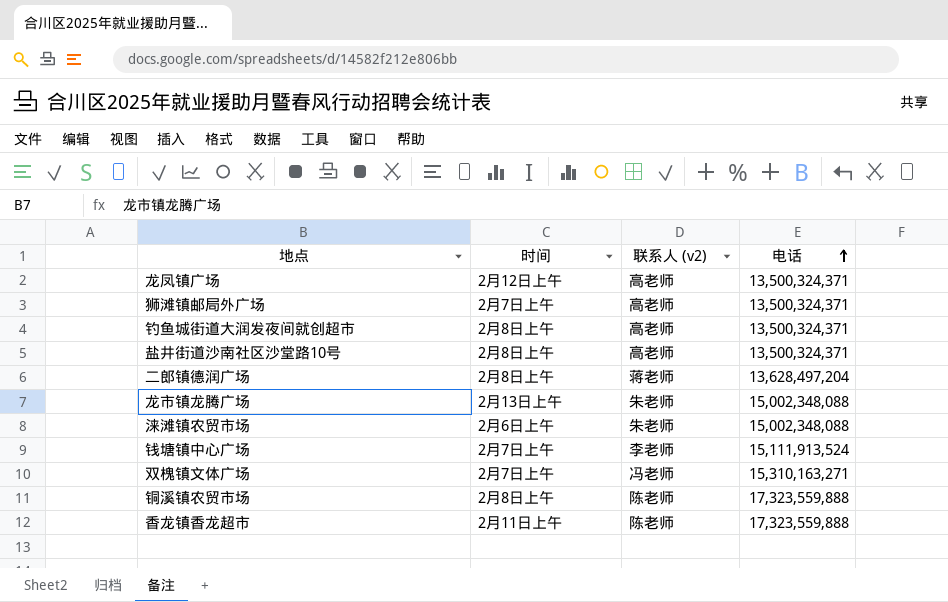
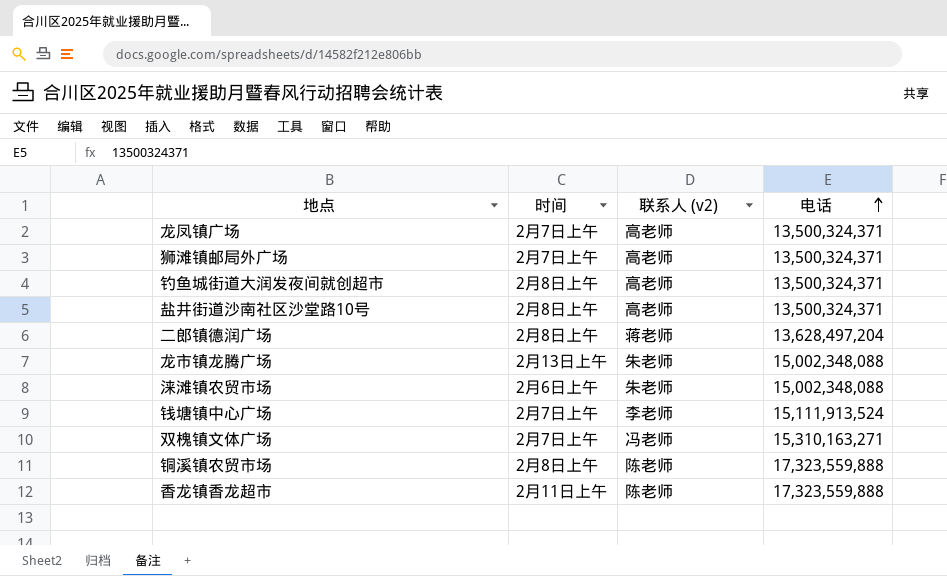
龙凤镇广场 | 时间: 2月12日上午 -> 2月7日上午

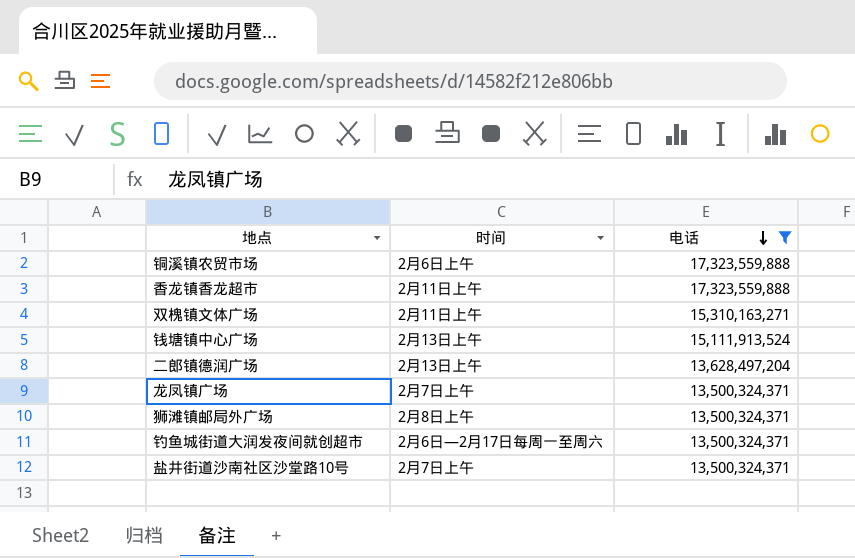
filter: none -> 电话 != 15,002,348,088
row order: 电话 ascending -> 电话 descending
column 联系人 (v2) | position: 3 -> none
铜溪镇农贸市场 | 时间: 2月8日上午 -> 2月6日上午
双槐镇文体广场 | 时间: 2月7日上午 -> 2月11日上午
钱塘镇中心广场 | 时间: 2月7日上午 -> 2月13日上午
二郎镇德润广场 | 时间: 2月8日上午 -> 2月13日上午
狮滩镇邮局外广场 | 时间: 2月7日上午 -> 2月8日上午
钓鱼城街道大润发夜间就创超市 | 时间: 2月8日上午 -> 2月6日—2月17日每周一至周六
盐井街道沙南社区沙堂路10号 | 时间: 2月8日上午 -> 2月7日上午

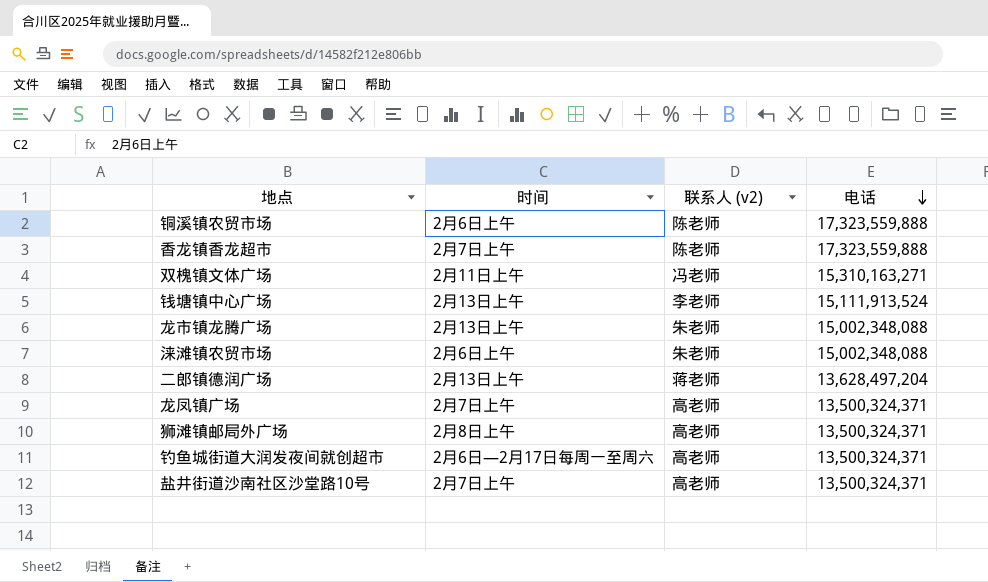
filter: 电话 != 15,002,348,088 -> none
column 联系人 (v2) | position: none -> 3
香龙镇香龙超市 | 时间: 2月11日上午 -> 2月7日上午

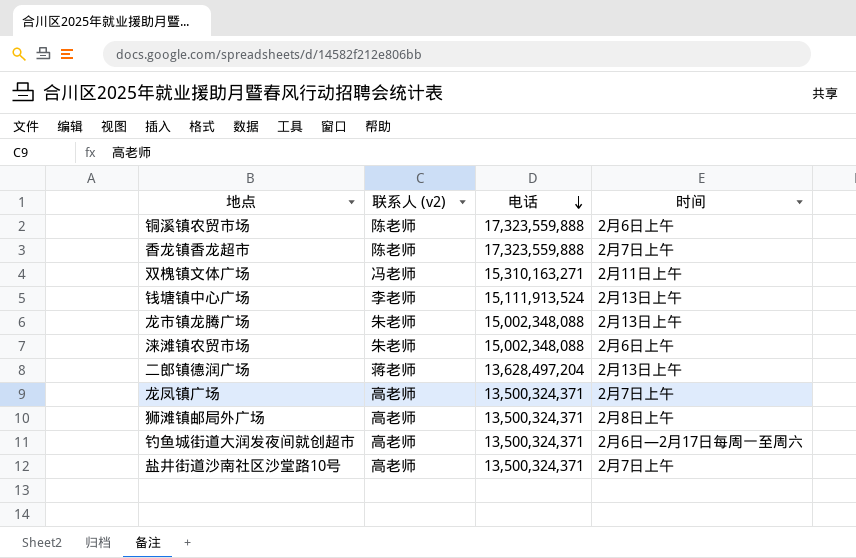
column 时间 | position: 2 -> 4

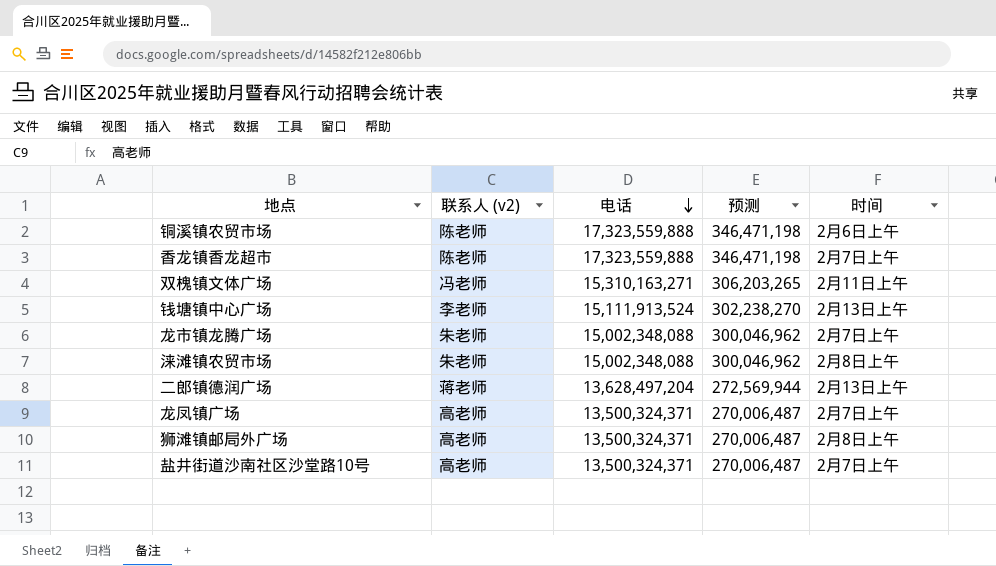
column 预测 | formula: none -> [电话] * 0.02
row 钓鱼城街道大润发夜间就创超市: 高老师 | 13,500,324,371 | 2月6日—2月17日每周一至周六 -> none
龙市镇龙腾广场 | 时间: 2月13日上午 -> 2月7日上午
涞滩镇农贸市场 | 时间: 2月6日上午 -> 2月8日上午

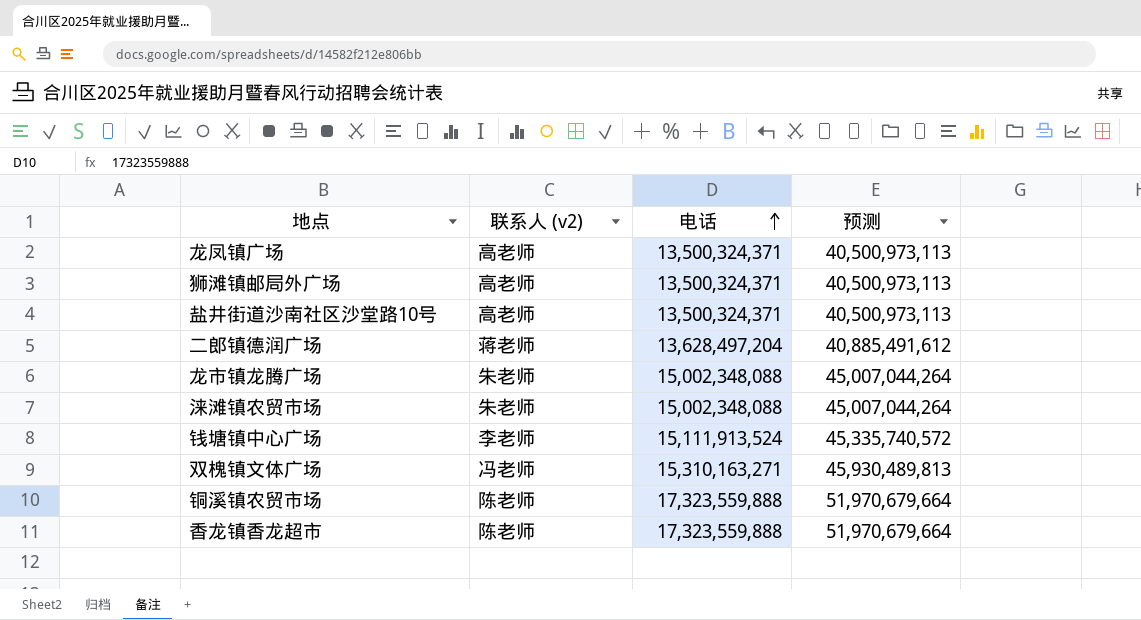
row order: 电话 descending -> 电话 ascending
column 时间 | position: 5 -> none
column 预测 | formula: [电话] * 0.02 -> [电话] * 3

